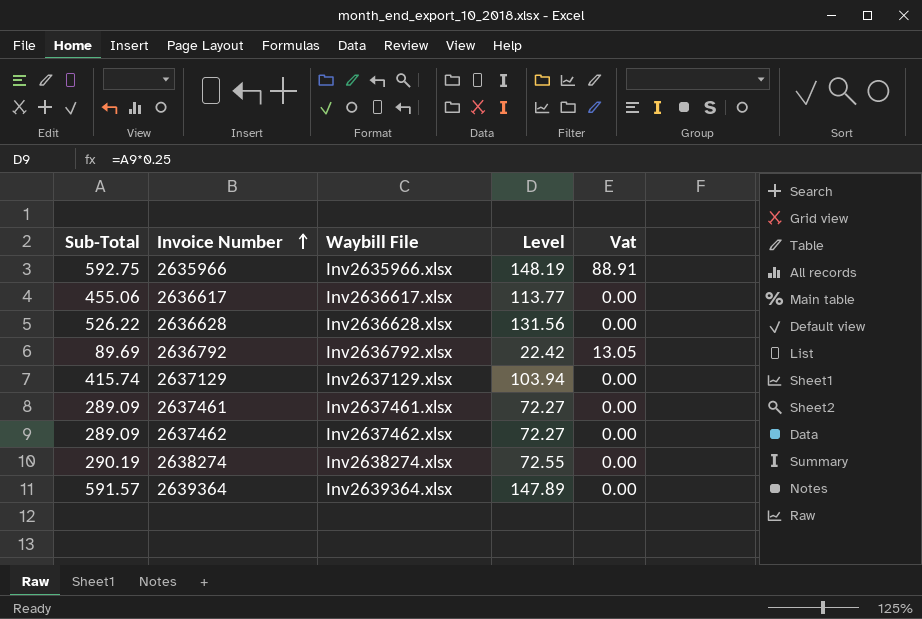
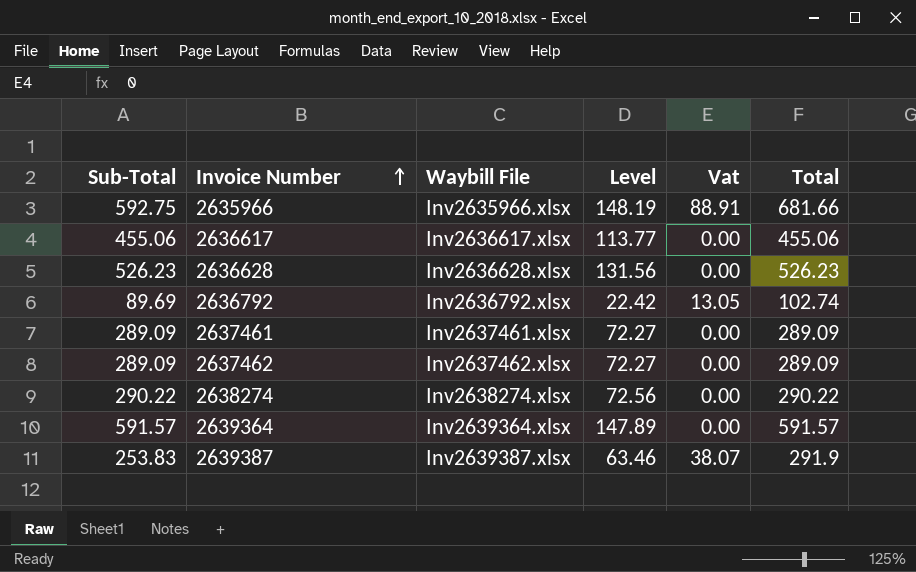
column Total | formula: none -> [Sub-Total] + [Vat]
row 2637129: 415.74 | Inv2637129.xlsx | 103.94 | 0.00 -> none
2636628 | Sub-Total: 526.22 -> 526.23
2638274 | Sub-Total: 290.19 -> 290.22
2638274 | Level: 72.55 -> 72.56
row 2639387: none -> 253.83 | Inv2639387.xlsx | 63.46 | 38.07 | 291.9

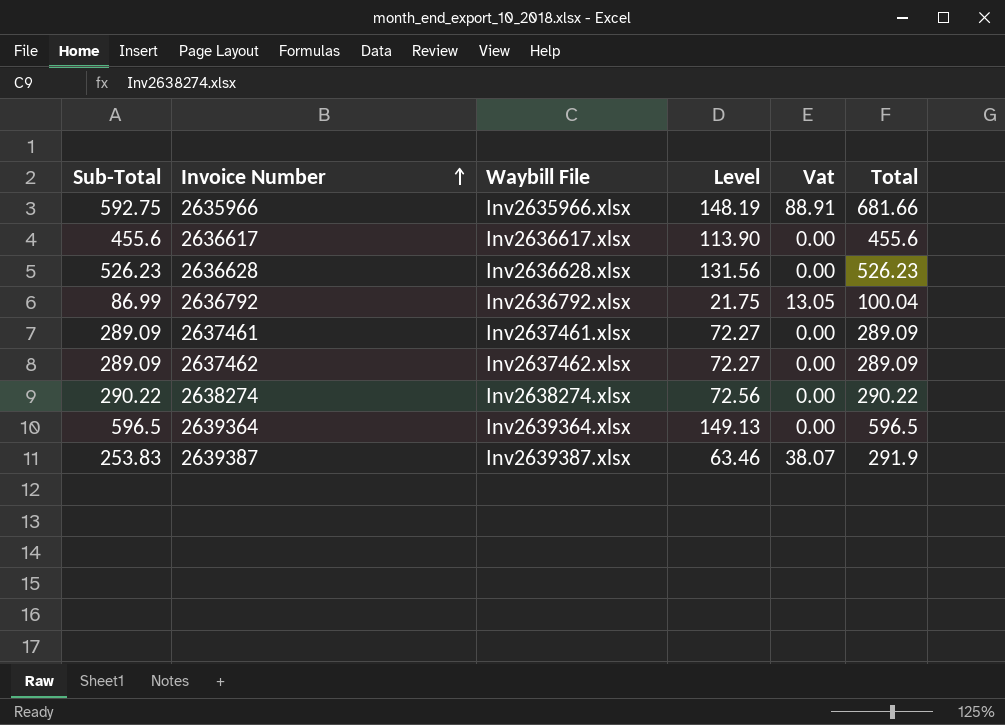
2636617 | Sub-Total: 455.06 -> 455.6
2636617 | Level: 113.77 -> 113.90
2636617 | Total: 455.06 -> 455.6
2636792 | Sub-Total: 89.69 -> 86.99
2636792 | Level: 22.42 -> 21.75
2636792 | Total: 102.74 -> 100.04
2639364 | Sub-Total: 591.57 -> 596.5
2639364 | Level: 147.89 -> 149.13
2639364 | Total: 591.57 -> 596.5

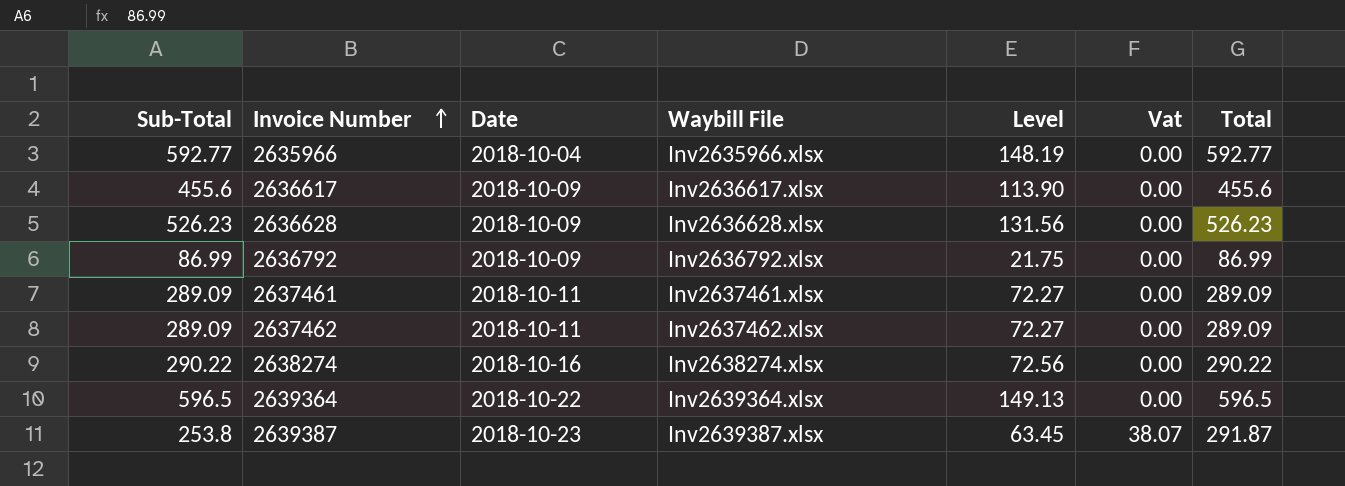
column Date | position: none -> 3
2635966 | Sub-Total: 592.75 -> 592.77
2635966 | Vat: 88.91 -> 0.00
2635966 | Total: 681.66 -> 592.77
2636792 | Vat: 13.05 -> 0.00
2636792 | Total: 100.04 -> 86.99
2639387 | Sub-Total: 253.83 -> 253.8
2639387 | Level: 63.46 -> 63.45
2639387 | Total: 291.9 -> 291.87

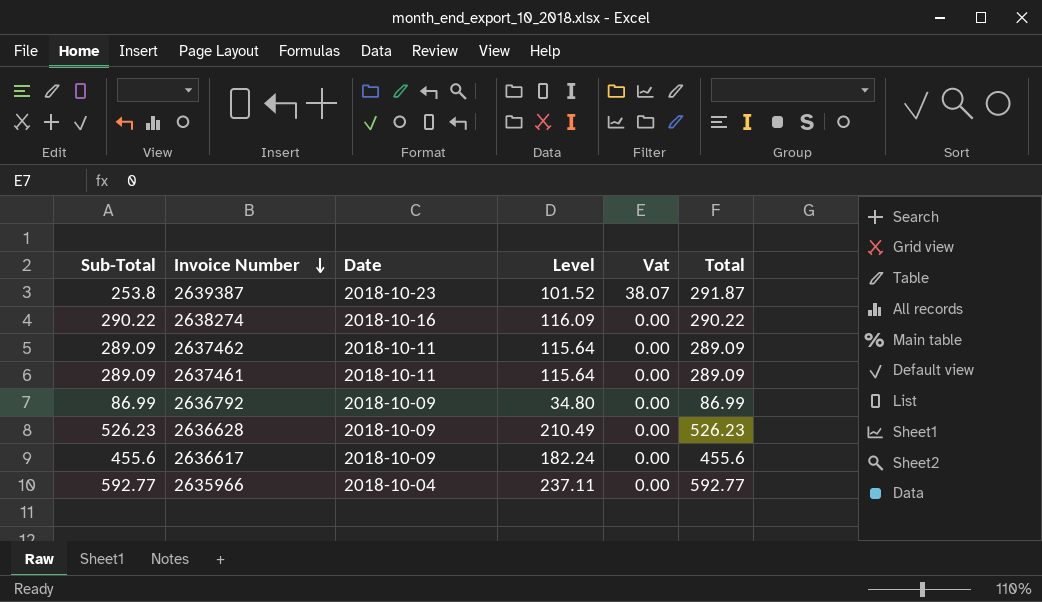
row order: Invoice Number ascending -> Invoice Number descending
column Waybill File | position: 4 -> none
column Level | formula: [Sub-Total] * 0.25 -> [Sub-Total] * 0.4
row 2639364: 596.5 | 2018-10-22 | Inv2639364.xlsx | 149.13 | 0.00 | 596.5 -> none

